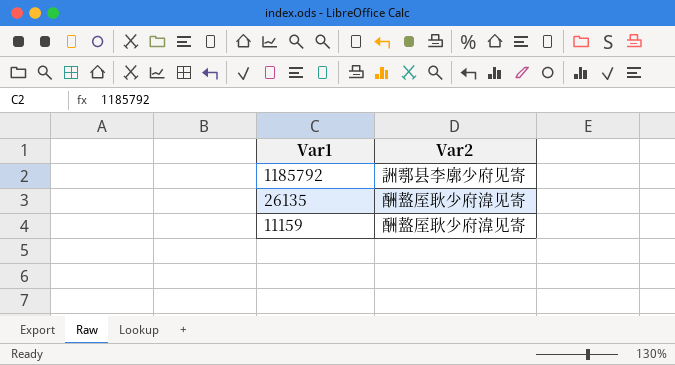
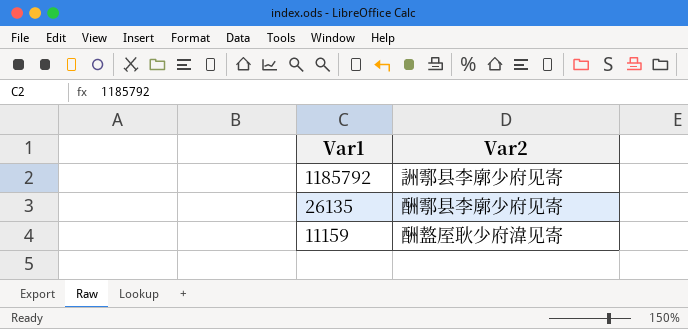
26135 | Var2: 酬盩厔耿少府湋见寄 -> 酬鄠县李廓少府见寄

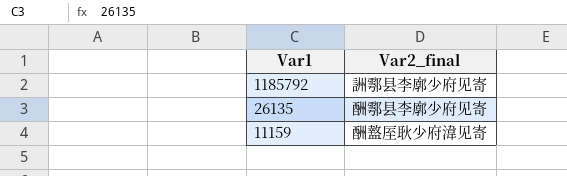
column name: Var2 -> Var2_final

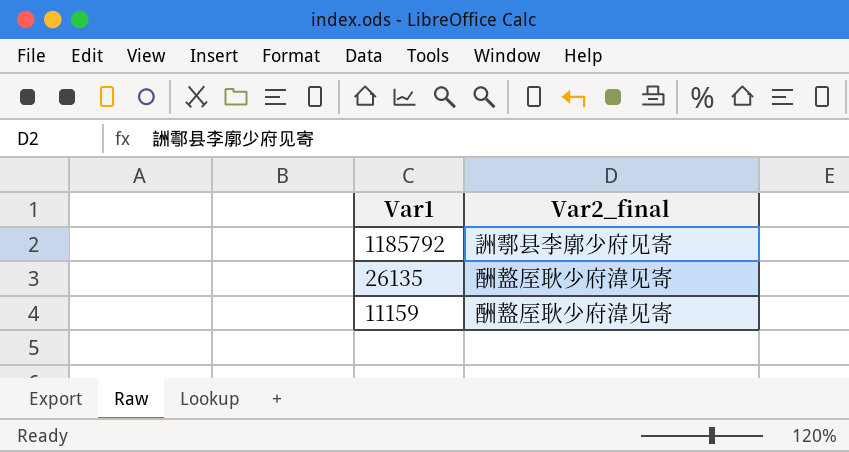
26135 | Var2_final: 酬鄠县李廓少府见寄 -> 酬盩厔耿少府湋见寄

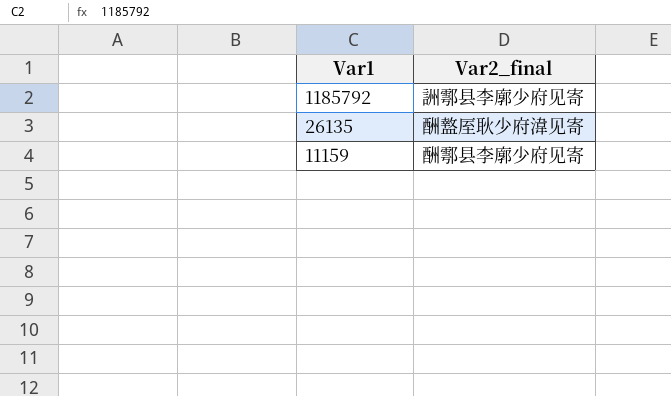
11159 | Var2_final: 酬盩厔耿少府湋见寄 -> 酬鄠县李廓少府见寄

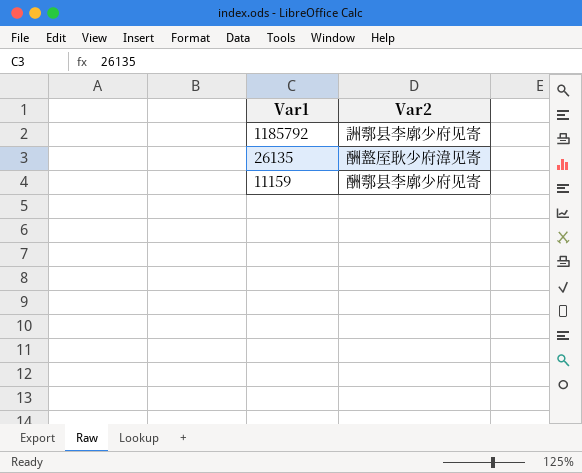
column name: Var2_final -> Var2

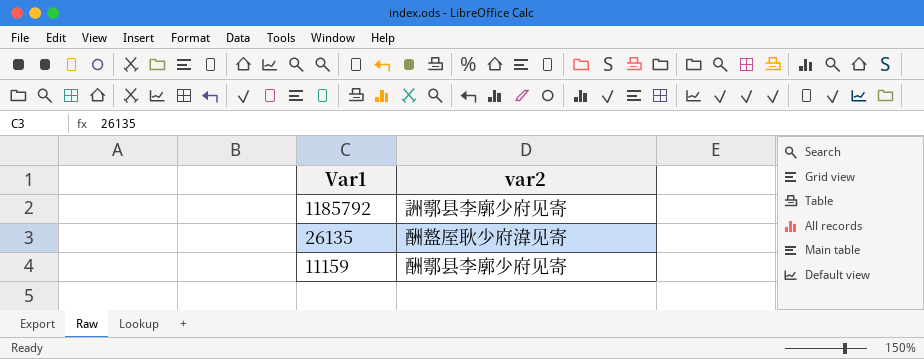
column name: Var2 -> var2

